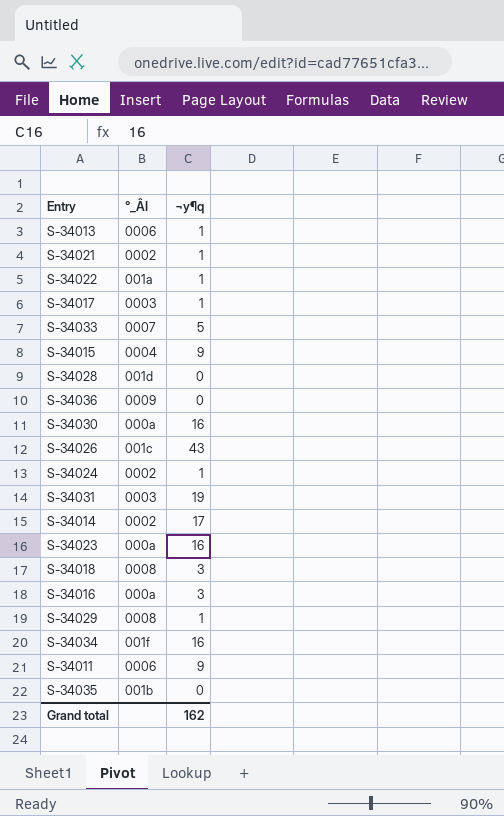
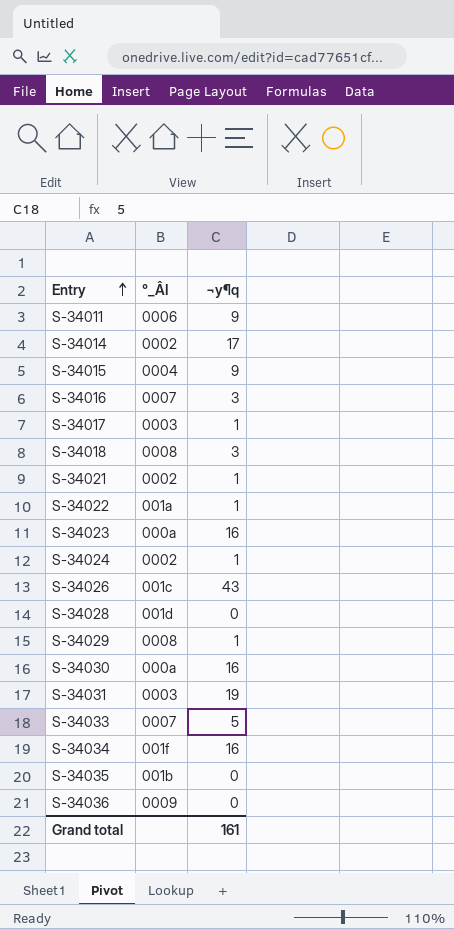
row order: none -> Entry ascending
row S-34013: 0006 | 1 -> none
S-34016 | °_ÂI: 000a -> 0007
Grand total | ¬y¶q: 162 -> 161

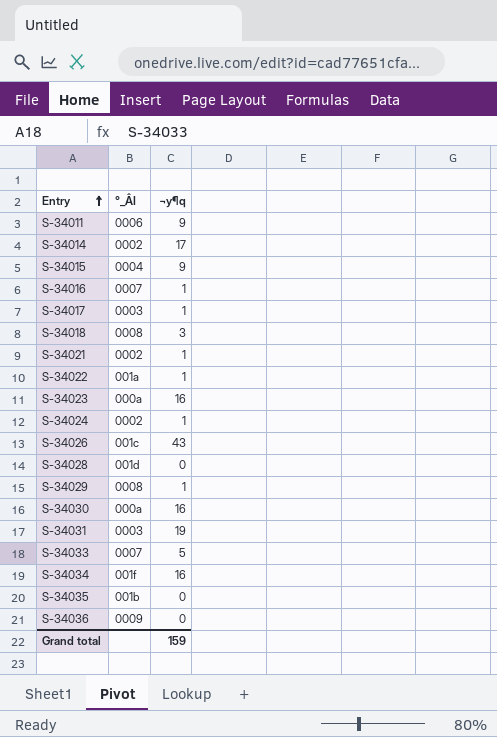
S-34016 | ¬y¶q: 3 -> 1
Grand total | ¬y¶q: 161 -> 159

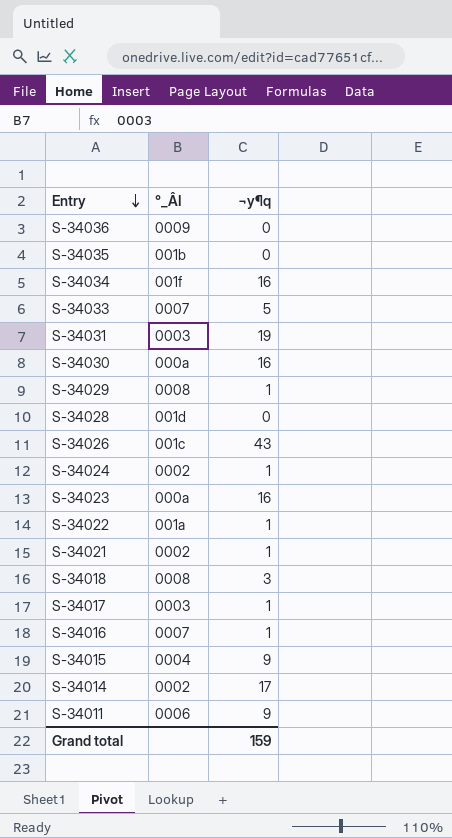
row order: Entry ascending -> Entry descending

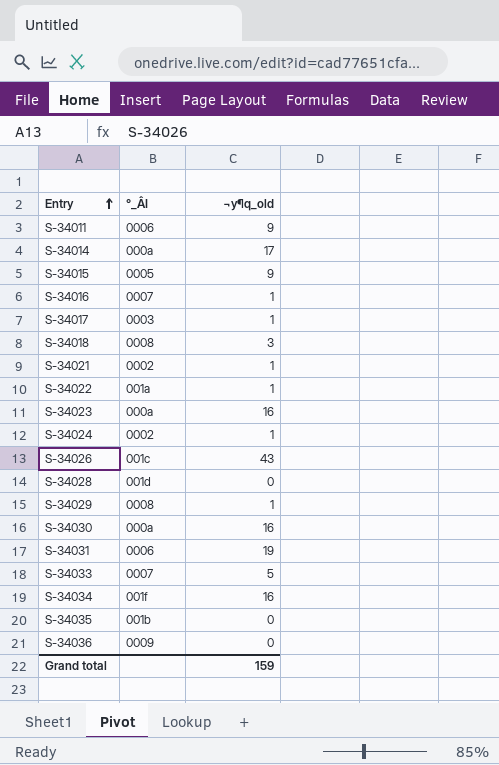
row order: Entry descending -> Entry ascending
column name: ¬y¶q -> ¬y¶q_old
S-34014 | °_ÂI: 0002 -> 000a
S-34015 | °_ÂI: 0004 -> 0005
S-34031 | °_ÂI: 0003 -> 0006

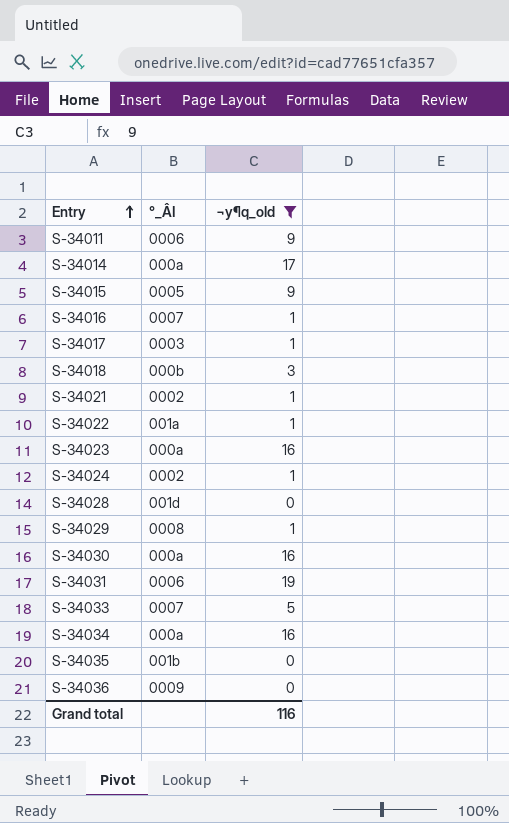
filter: none -> ¬y¶q_old != 43
S-34018 | °_ÂI: 0008 -> 000b
S-34034 | °_ÂI: 001f -> 000a
Grand total | ¬y¶q_old: 159 -> 116

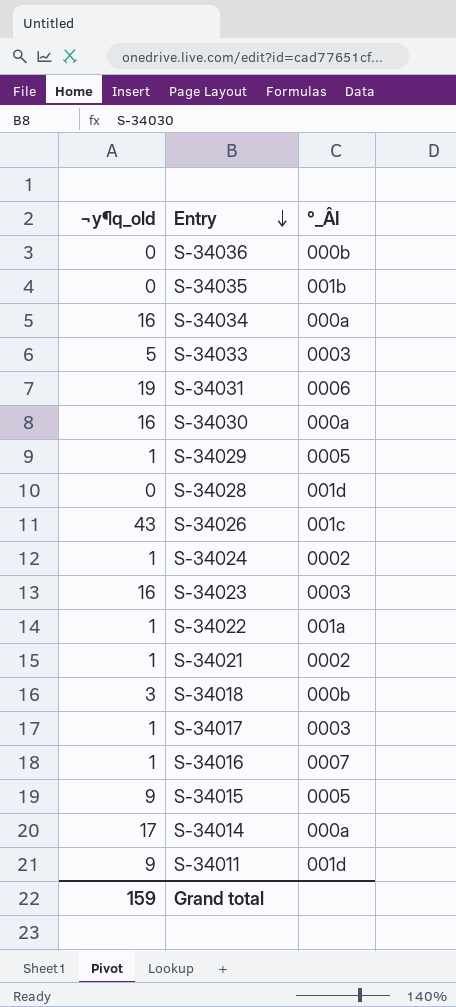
filter: ¬y¶q_old != 43 -> none
row order: Entry ascending -> Entry descending
column ¬y¶q_old | position: 3 -> 1
S-34036 | °_ÂI: 0009 -> 000b
S-34033 | °_ÂI: 0007 -> 0003
S-34029 | °_ÂI: 0008 -> 0005
S-34023 | °_ÂI: 000a -> 0003
S-34011 | °_ÂI: 0006 -> 001d
Grand total | ¬y¶q_old: 116 -> 159

